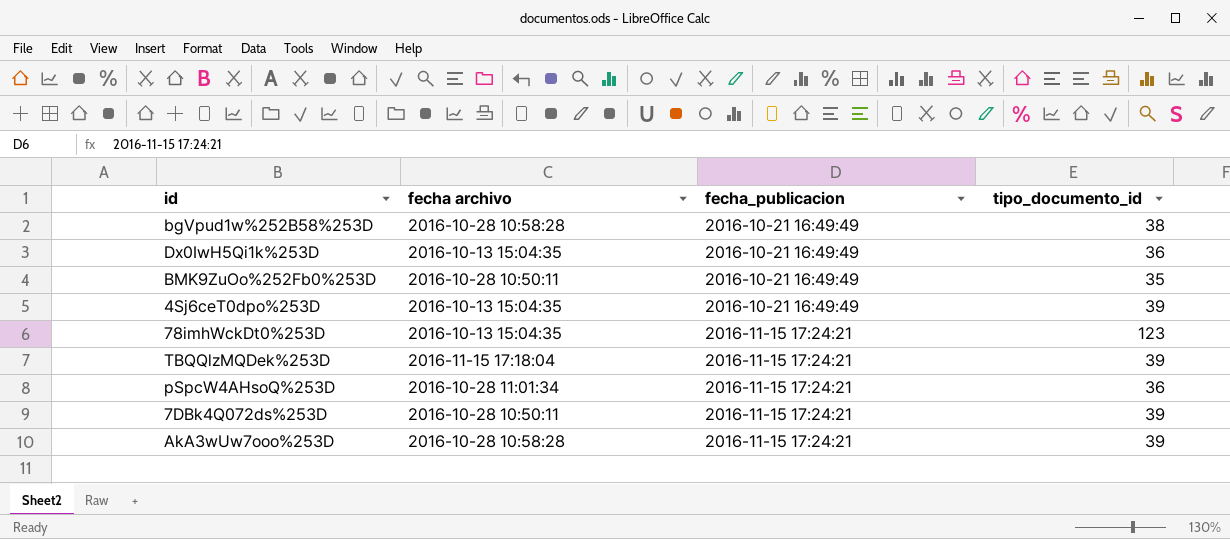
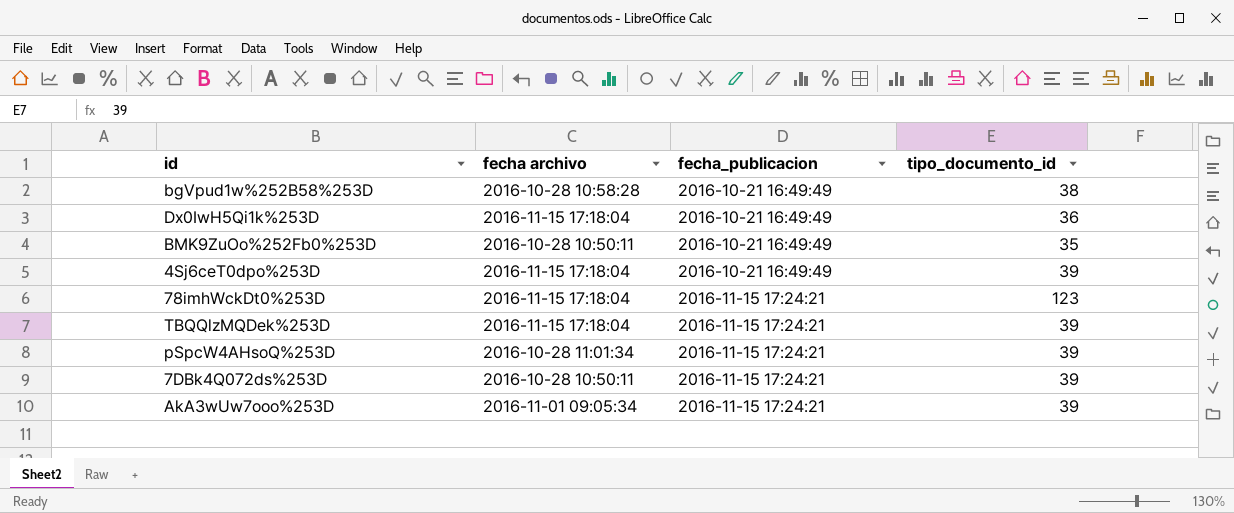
Dx0IwH5Qi1k%253D | fecha archivo: 2016-10-13 15:04:35 -> 2016-11-15 17:18:04
4Sj6ceT0dpo%253D | fecha archivo: 2016-10-13 15:04:35 -> 2016-11-15 17:18:04
78imhWckDt0%253D | fecha archivo: 2016-10-13 15:04:35 -> 2016-11-15 17:18:04
pSpcW4AHsoQ%253D | tipo_documento_id: 36 -> 39
AkA3wUw7ooo%253D | fecha archivo: 2016-10-28 10:58:28 -> 2016-11-01 09:05:34

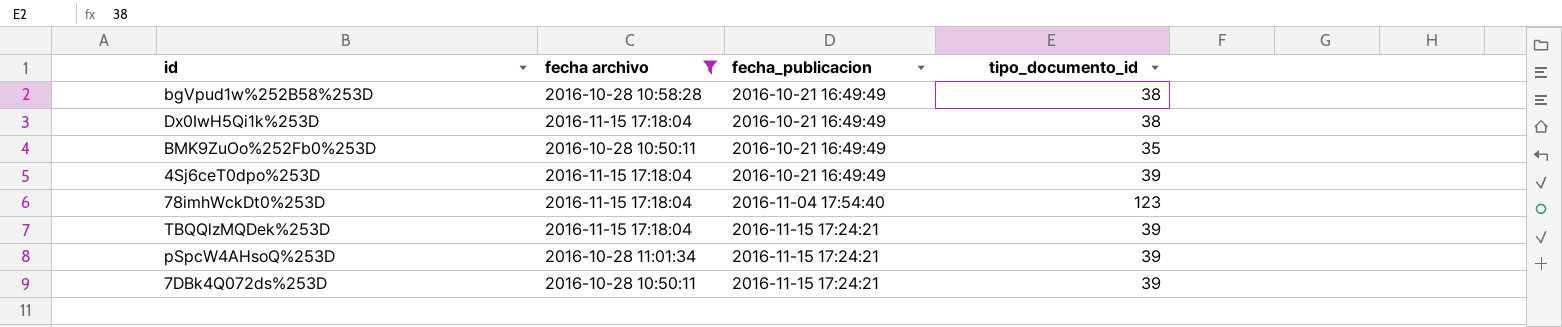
filter: none -> fecha archivo != 2016-11-01 09:05:34
Dx0IwH5Qi1k%253D | tipo_documento_id: 36 -> 38
78imhWckDt0%253D | fecha_publicacion: 2016-11-15 17:24:21 -> 2016-11-04 17:54:40

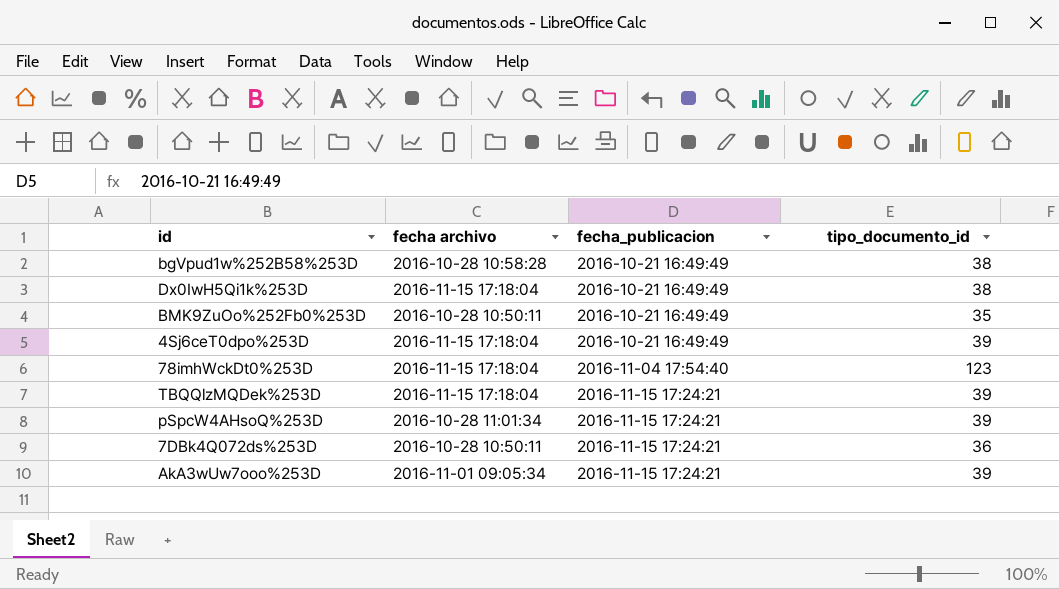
filter: fecha archivo != 2016-11-01 09:05:34 -> none
7DBk4Q072ds%253D | tipo_documento_id: 39 -> 36

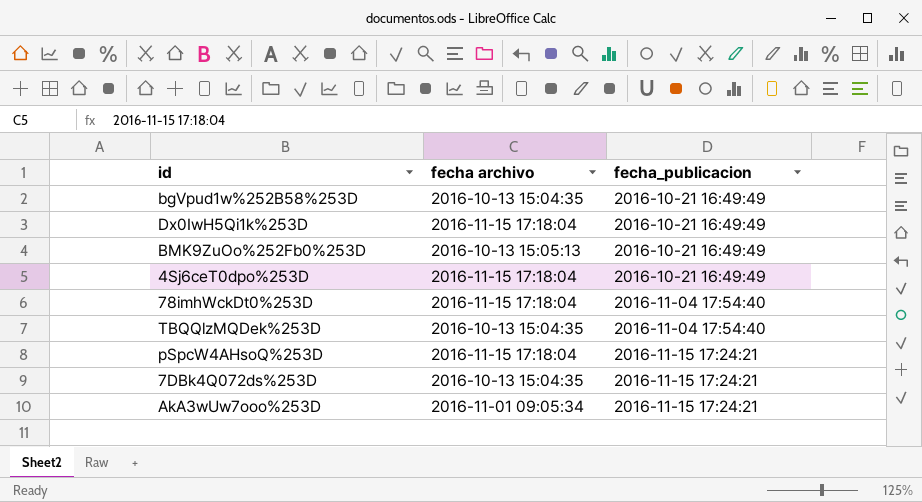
column tipo_documento_id | position: 4 -> none
bgVpud1w%252B58%253D | fecha archivo: 2016-10-28 10:58:28 -> 2016-10-13 15:04:35
BMK9ZuOo%252Fb0%253D | fecha archivo: 2016-10-28 10:50:11 -> 2016-10-13 15:05:13
TBQQlzMQDek%253D | fecha archivo: 2016-11-15 17:18:04 -> 2016-10-13 15:04:35
TBQQlzMQDek%253D | fecha_publicacion: 2016-11-15 17:24:21 -> 2016-11-04 17:54:40
pSpcW4AHsoQ%253D | fecha archivo: 2016-10-28 11:01:34 -> 2016-11-15 17:18:04
7DBk4Q072ds%253D | fecha archivo: 2016-10-28 10:50:11 -> 2016-10-13 15:04:35

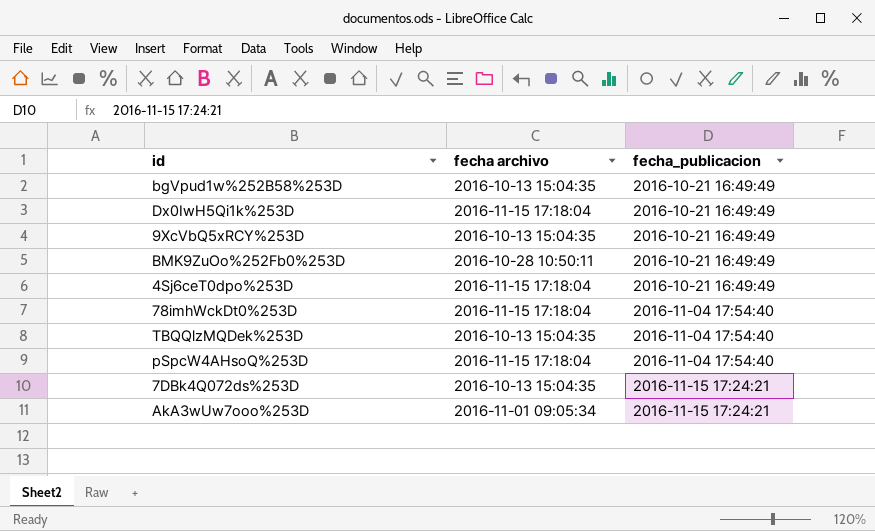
row 9XcVbQ5xRCY%253D: none -> 2016-10-13 15:04:35 | 2016-10-21 16:49:49
BMK9ZuOo%252Fb0%253D | fecha archivo: 2016-10-13 15:05:13 -> 2016-10-28 10:50:11
pSpcW4AHsoQ%253D | fecha_publicacion: 2016-11-15 17:24:21 -> 2016-11-04 17:54:40

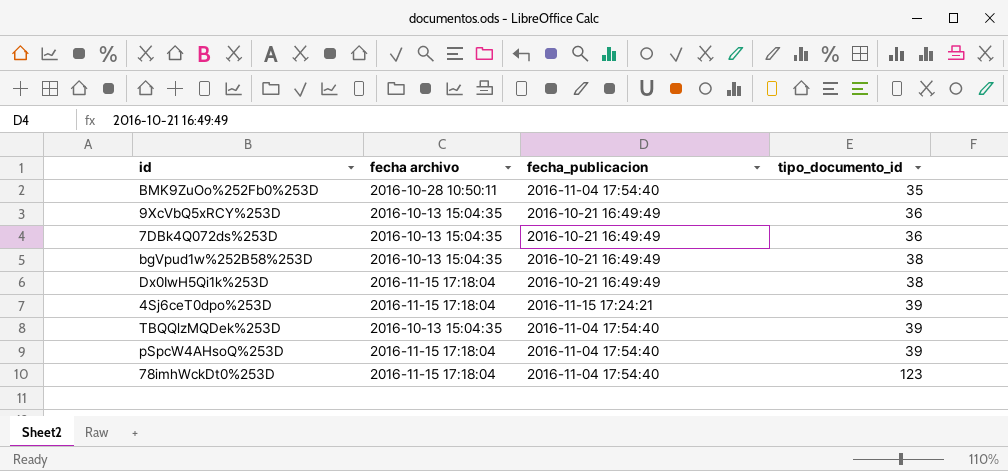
row order: fecha_publicacion ascending -> tipo_documento_id ascending
column tipo_documento_id | position: none -> 4
row AkA3wUw7ooo%253D: 2016-11-01 09:05:34 | 2016-11-15 17:24:21 -> none
BMK9ZuOo%252Fb0%253D | fecha_publicacion: 2016-10-21 16:49:49 -> 2016-11-04 17:54:40
7DBk4Q072ds%253D | fecha_publicacion: 2016-11-15 17:24:21 -> 2016-10-21 16:49:49
4Sj6ceT0dpo%253D | fecha_publicacion: 2016-10-21 16:49:49 -> 2016-11-15 17:24:21

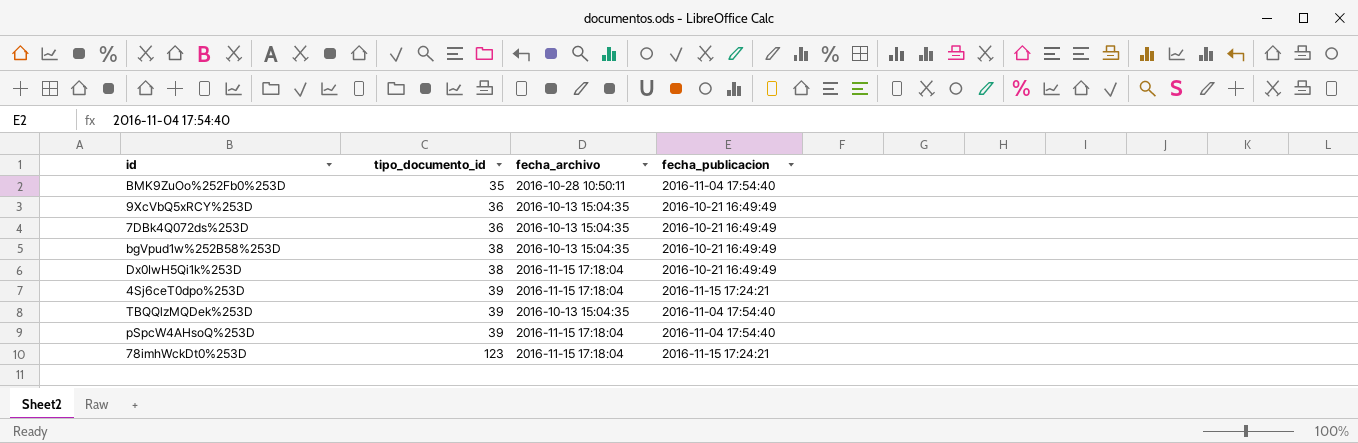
column tipo_documento_id | position: 4 -> 2
column name: fecha archivo -> fecha_archivo
78imhWckDt0%253D | fecha_publicacion: 2016-11-04 17:54:40 -> 2016-11-15 17:24:21

